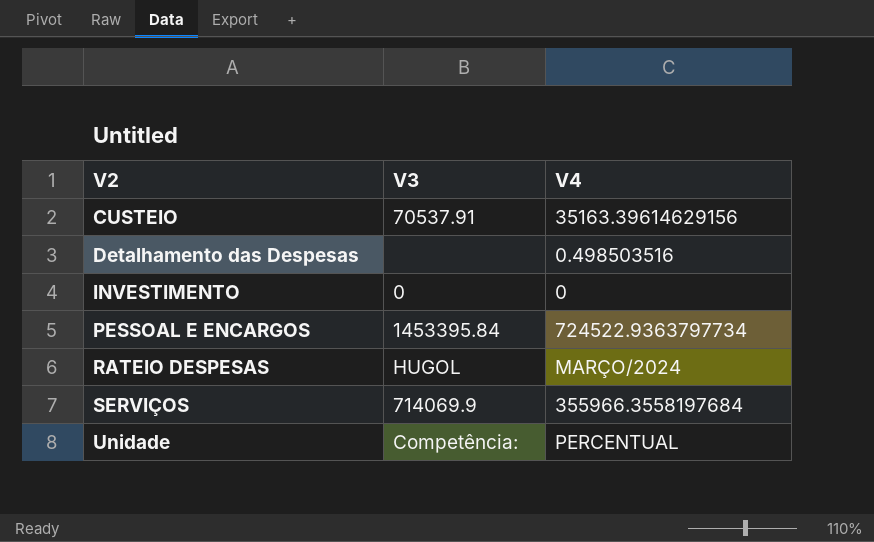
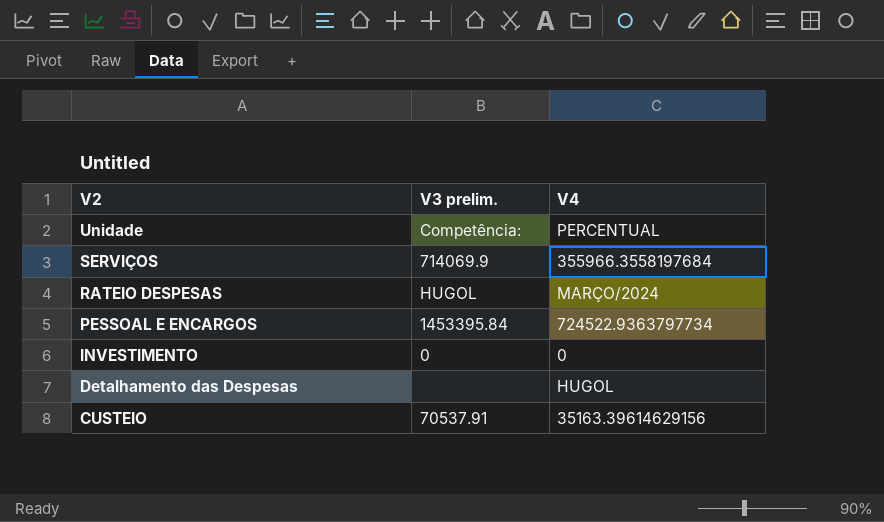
row order: V2 ascending -> V2 descending
column name: V3 -> V3 prelim.
Detalhamento das Despesas | V4: 0.498503516 -> HUGOL

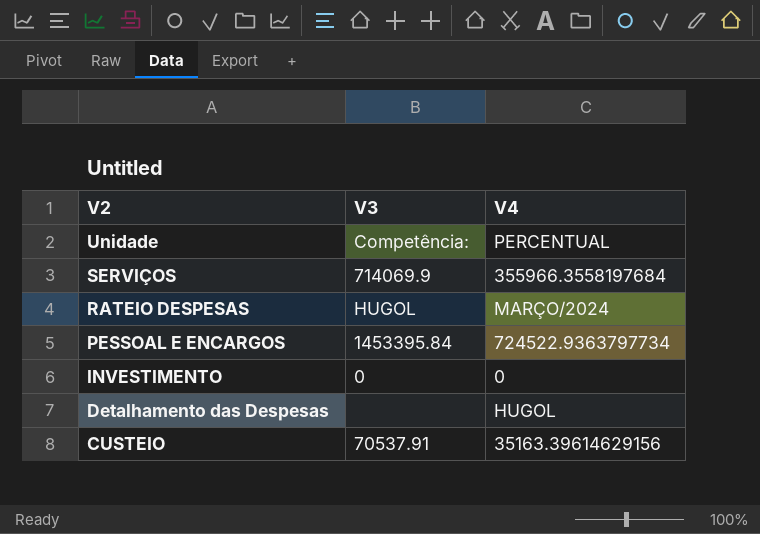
column name: V3 prelim. -> V3

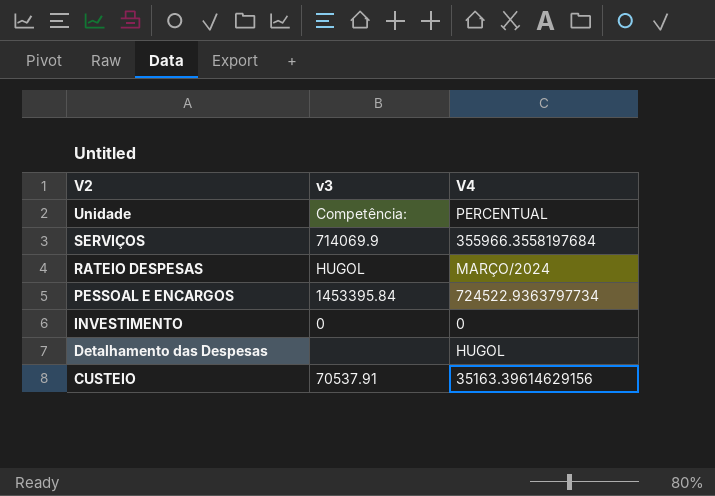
column name: V3 -> v3

